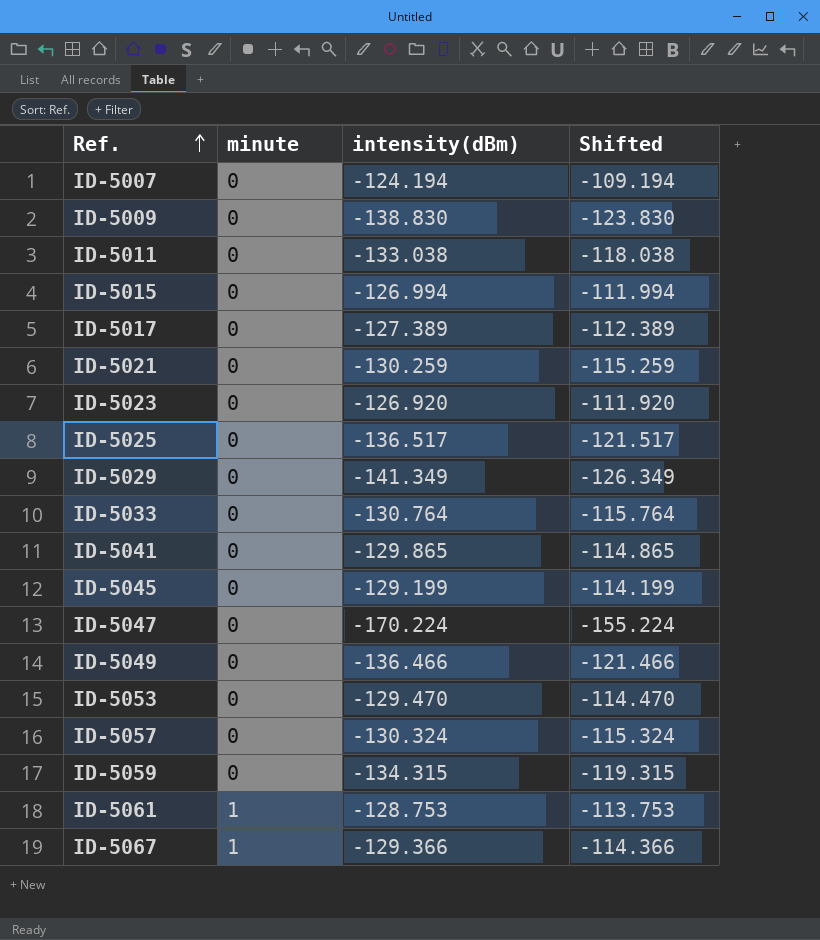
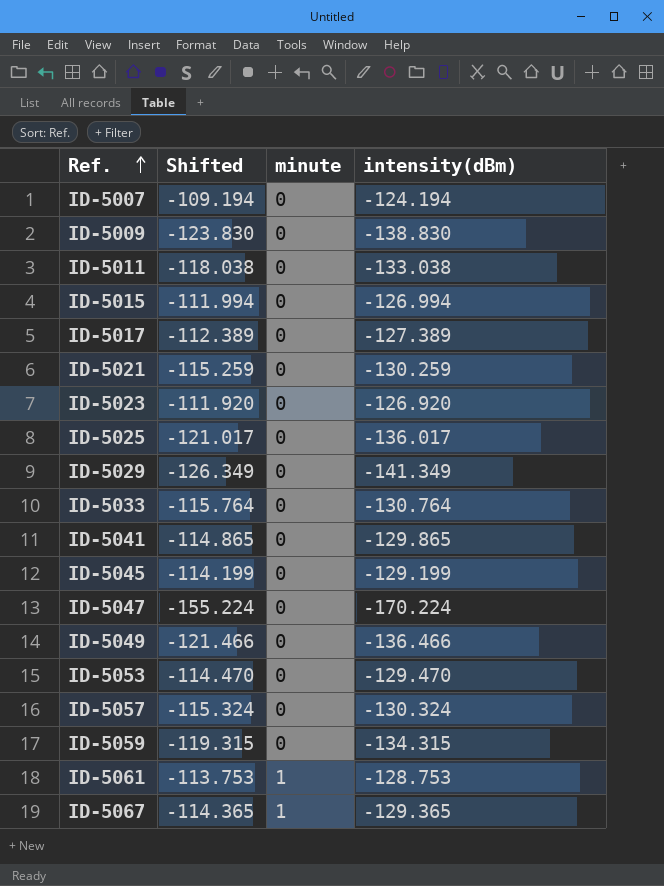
column Shifted | position: 4 -> 2
ID-5025 | Shifted: -121.517 -> -121.017
ID-5025 | intensity(dBm): -136.517 -> -136.017
ID-5067 | Shifted: -114.366 -> -114.365
ID-5067 | intensity(dBm): -129.366 -> -129.365

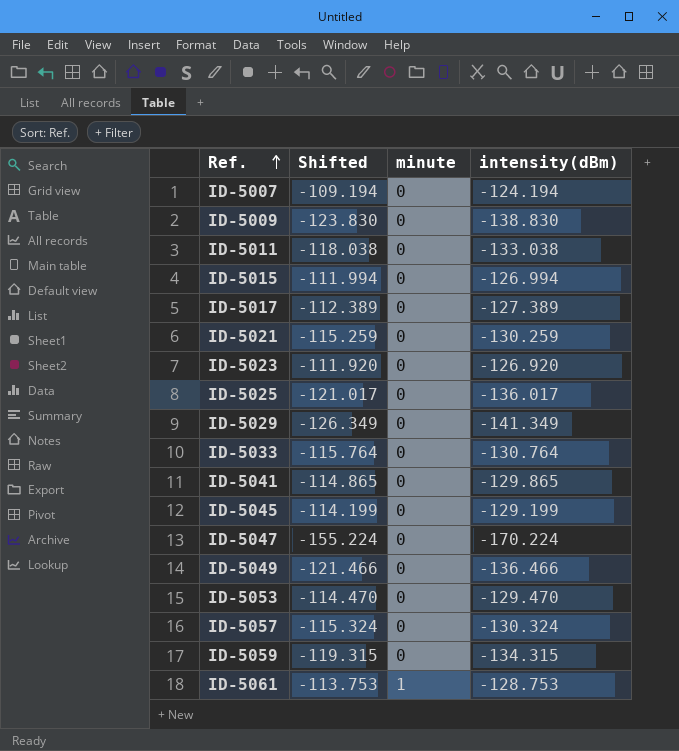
row ID-5067: -114.365 | 1 | -129.365 -> none

